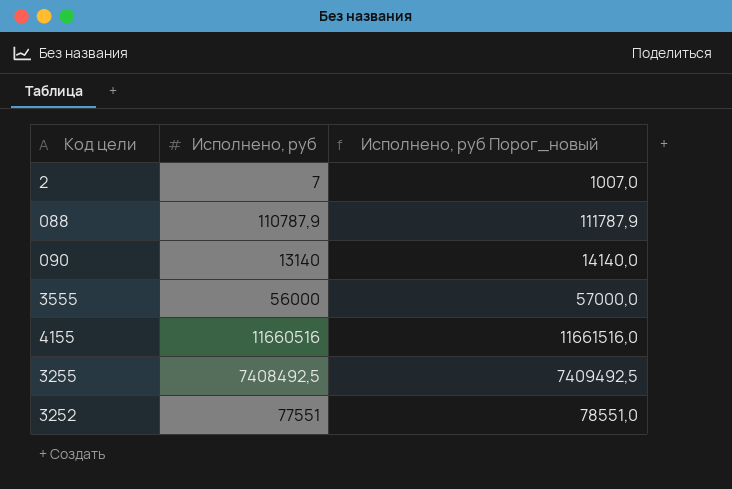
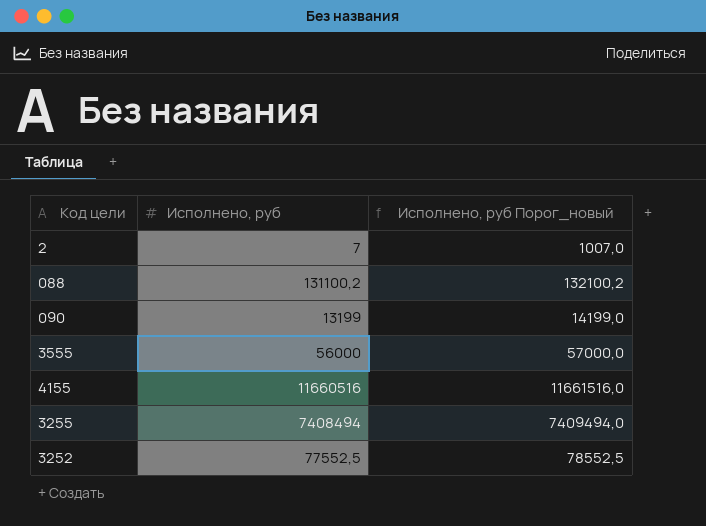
088 | Исполнено, руб: 110787,9 -> 131100,2
088 | Исполнено, руб Порог_новый: 111787,9 -> 132100,2
090 | Исполнено, руб: 13140 -> 13199
090 | Исполнено, руб Порог_новый: 14140,0 -> 14199,0
3255 | Исполнено, руб: 7408492,5 -> 7408494
3255 | Исполнено, руб Порог_новый: 7409492,5 -> 7409494,0
3252 | Исполнено, руб: 77551 -> 77552,5
3252 | Исполнено, руб Порог_новый: 78551,0 -> 78552,5

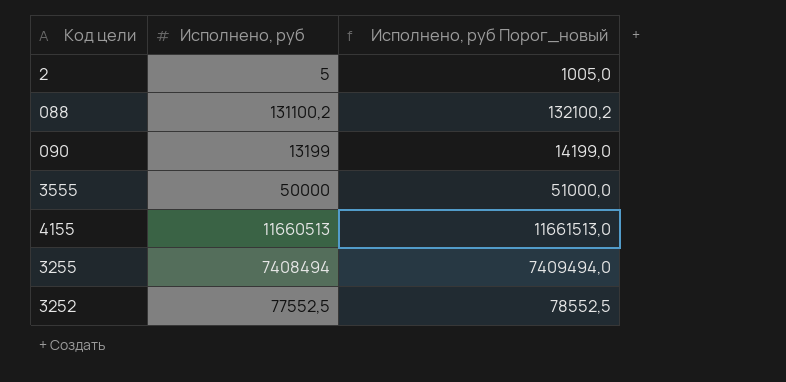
2 | Исполнено, руб: 7 -> 5
2 | Исполнено, руб Порог_новый: 1007,0 -> 1005,0
3555 | Исполнено, руб: 56000 -> 50000
3555 | Исполнено, руб Порог_новый: 57000,0 -> 51000,0
4155 | Исполнено, руб: 11660516 -> 11660513
4155 | Исполнено, руб Порог_новый: 11661516,0 -> 11661513,0

